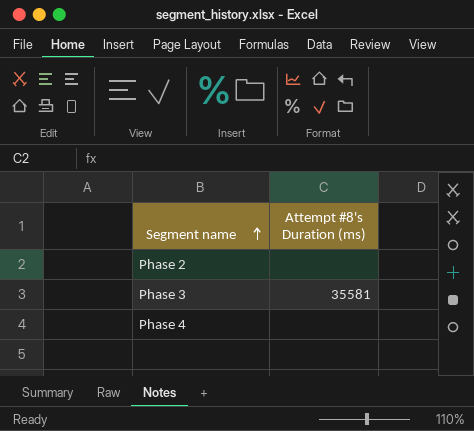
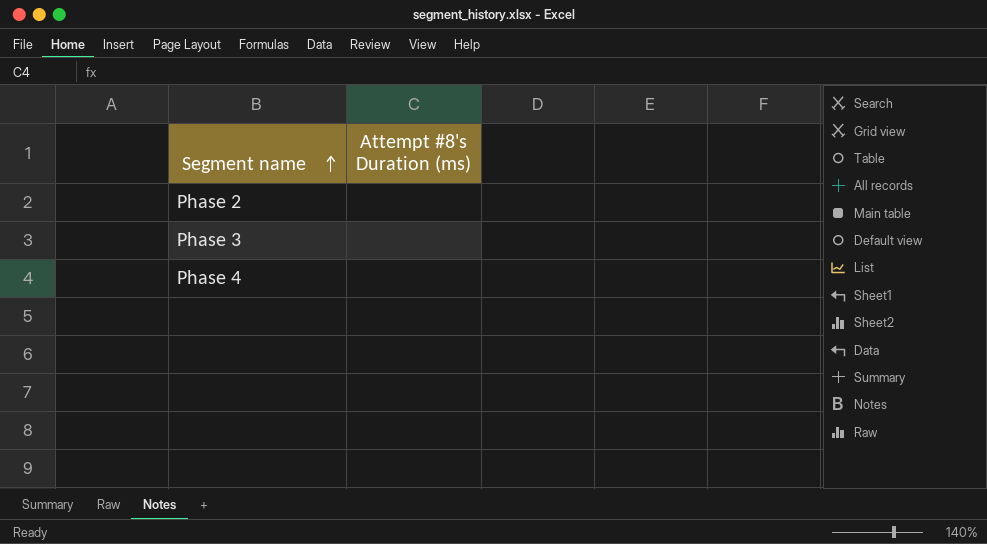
Phase 3 | Attempt #8's Duration (ms): 35581 -> none

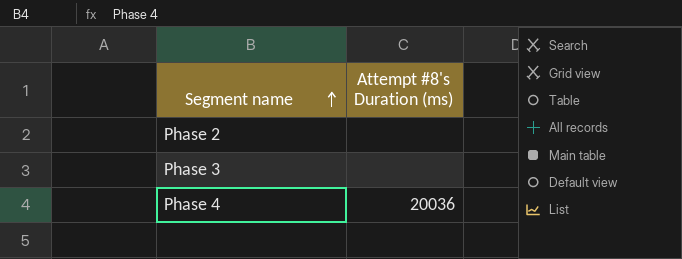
Phase 4 | Attempt #8's Duration (ms): none -> 20036

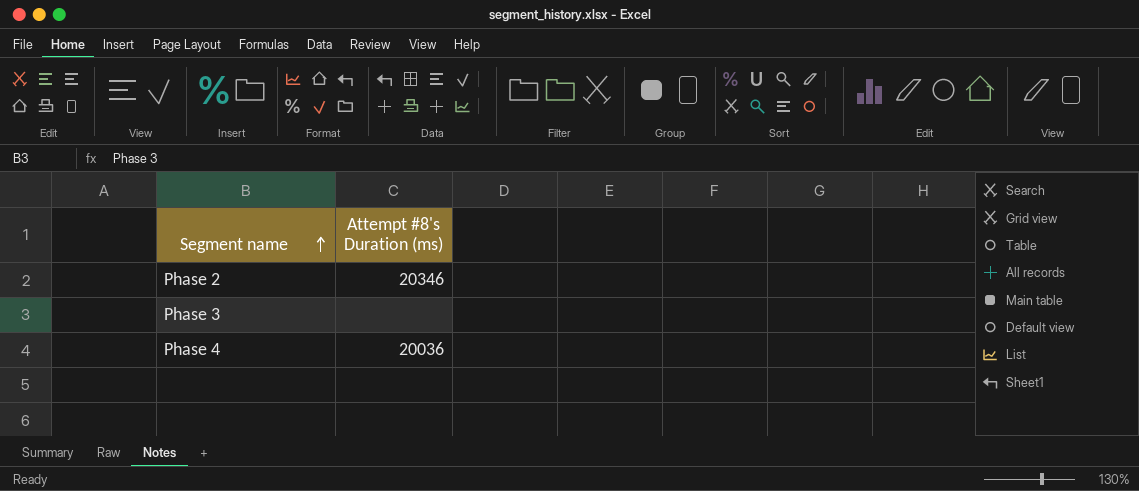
Phase 2 | Attempt #8's Duration (ms): none -> 20346

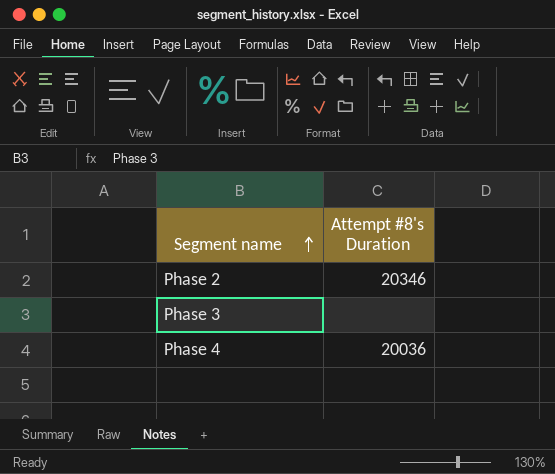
column name: Attempt #8's Duration (ms) -> Attempt #8's Duration

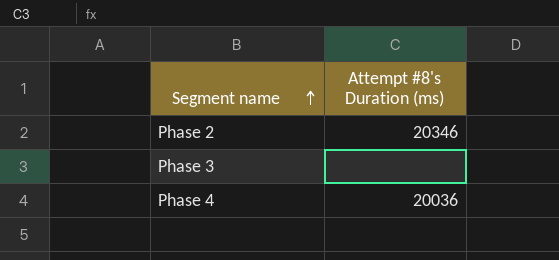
column name: Attempt #8's Duration -> Attempt #8's Duration (ms)

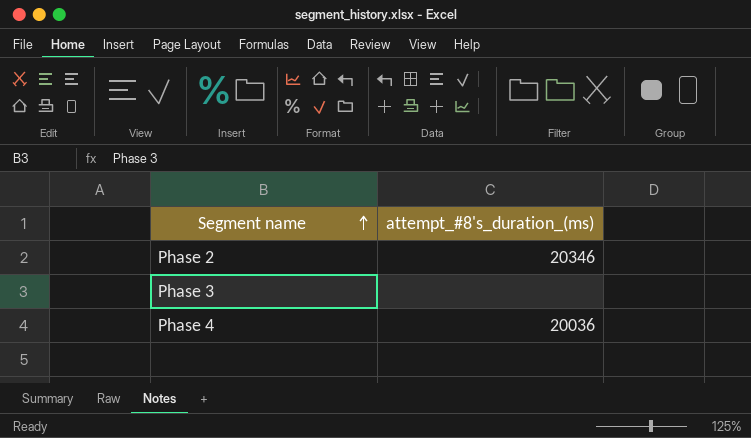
column name: Attempt #8's Duration (ms) -> attempt_#8's_duration_(ms)

